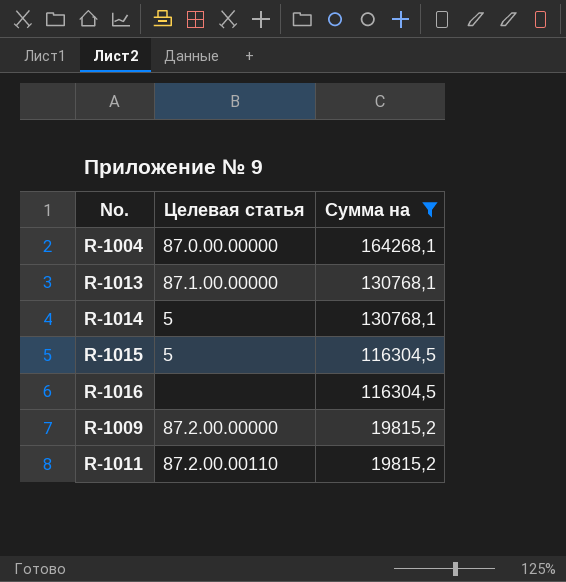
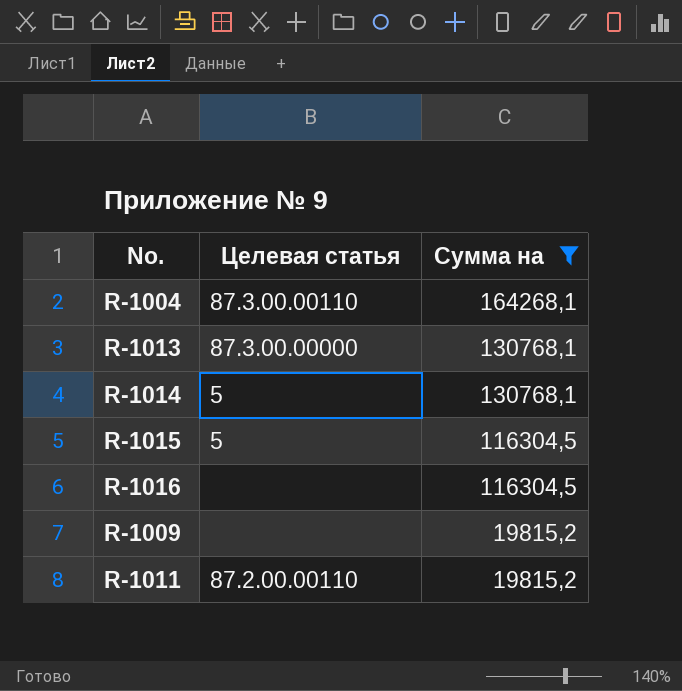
R-1004 | Целевая статья: 87.0.00.00000 -> 87.3.00.00110
R-1013 | Целевая статья: 87.1.00.00000 -> 87.3.00.00000
R-1009 | Целевая статья: 87.2.00.00000 -> none

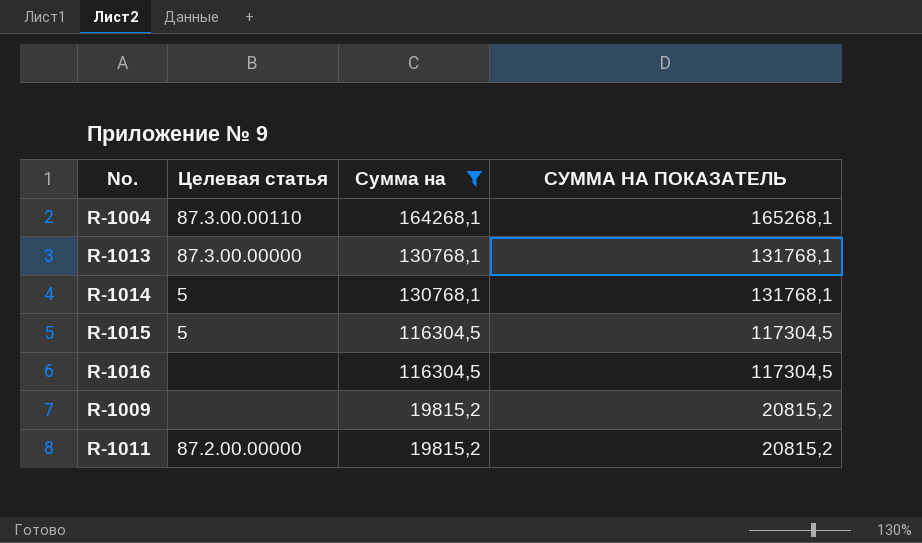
column СУММА НА ПОКАЗАТЕЛЬ | formula: none -> [Сумма на] + 1000
R-1011 | Целевая статья: 87.2.00.00110 -> 87.2.00.00000

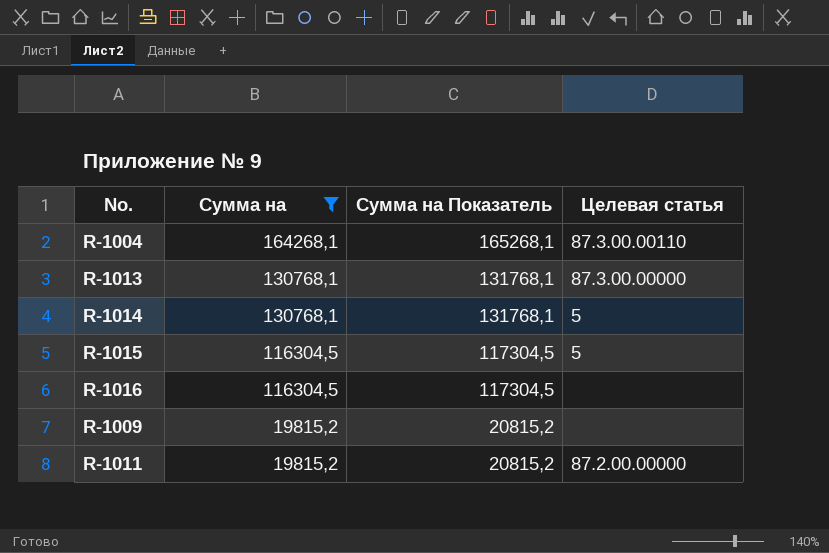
column name: СУММА НА ПОКАЗАТЕЛЬ -> Сумма на Показатель
column Целевая статья | position: 2 -> 4

